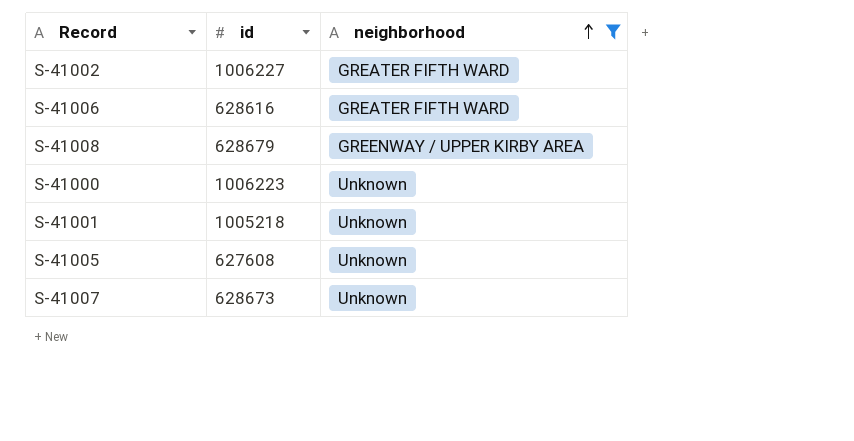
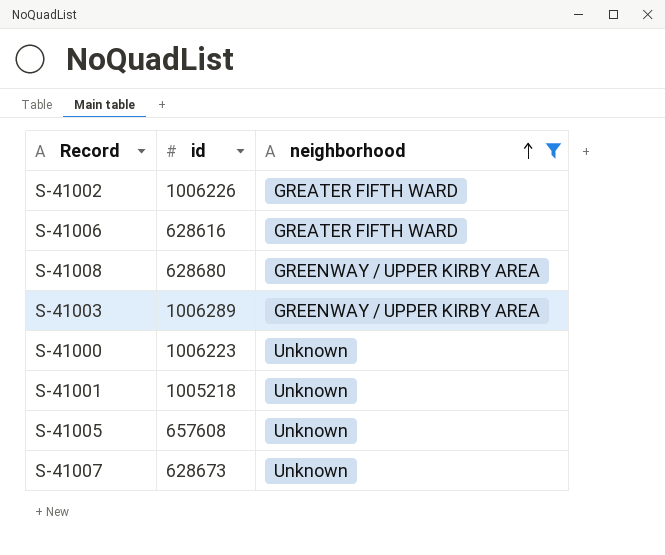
S-41002 | id: 1006227 -> 1006226
S-41008 | id: 628679 -> 628680
row S-41003: none -> 1006289 | GREENWAY / UPPER KIRBY AREA
S-41005 | id: 627608 -> 657608

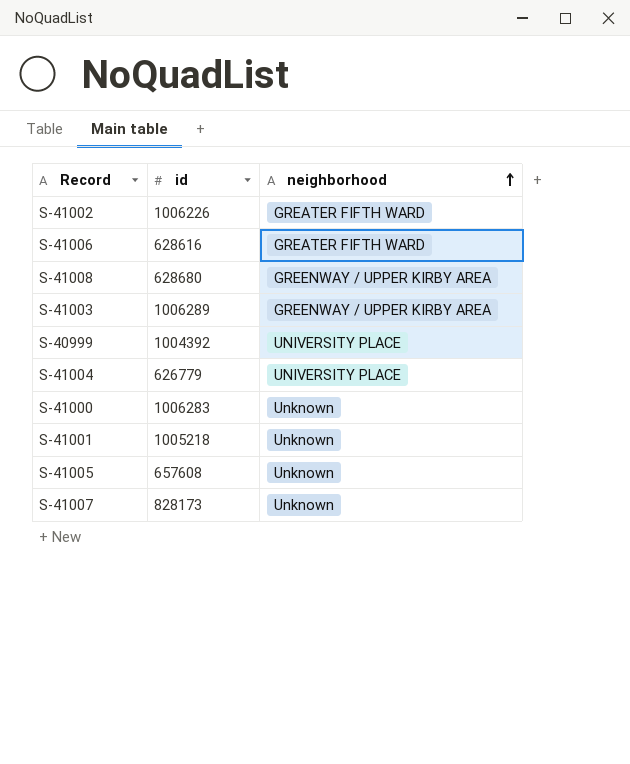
filter: neighborhood != UNIVERSITY PLACE -> none
S-41000 | id: 1006223 -> 1006283
S-41007 | id: 628673 -> 828173

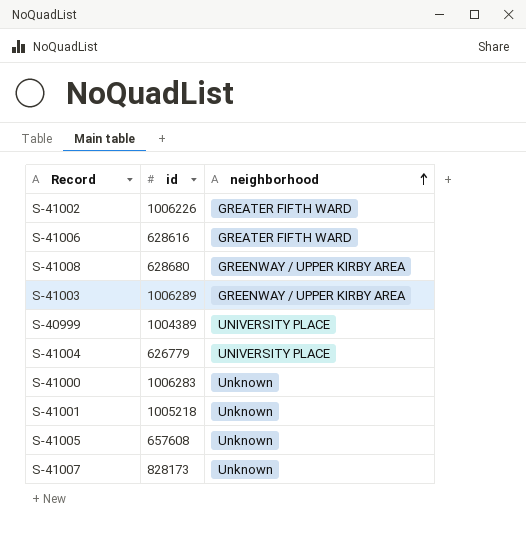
S-40999 | id: 1004392 -> 1004389

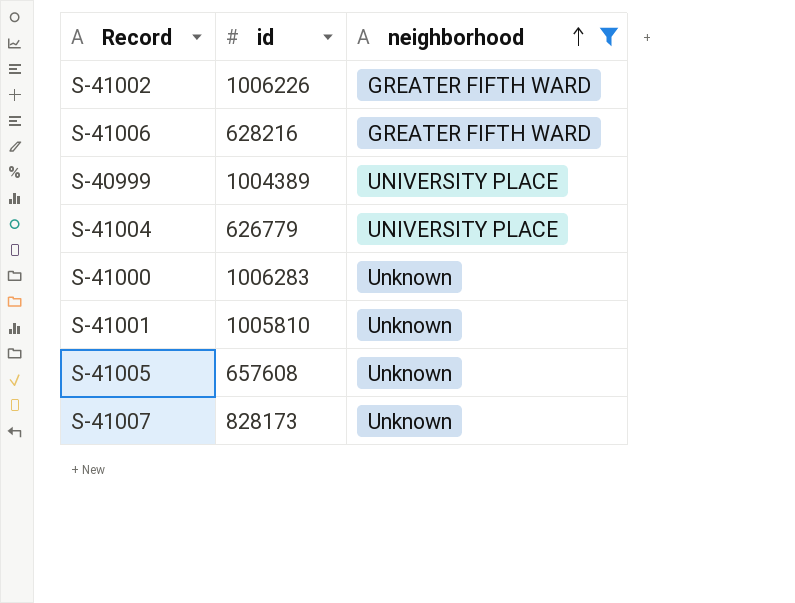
filter: none -> neighborhood != GREENWAY / UPPER KIRBY AREA
S-41006 | id: 628616 -> 628216
S-41001 | id: 1005218 -> 1005810

